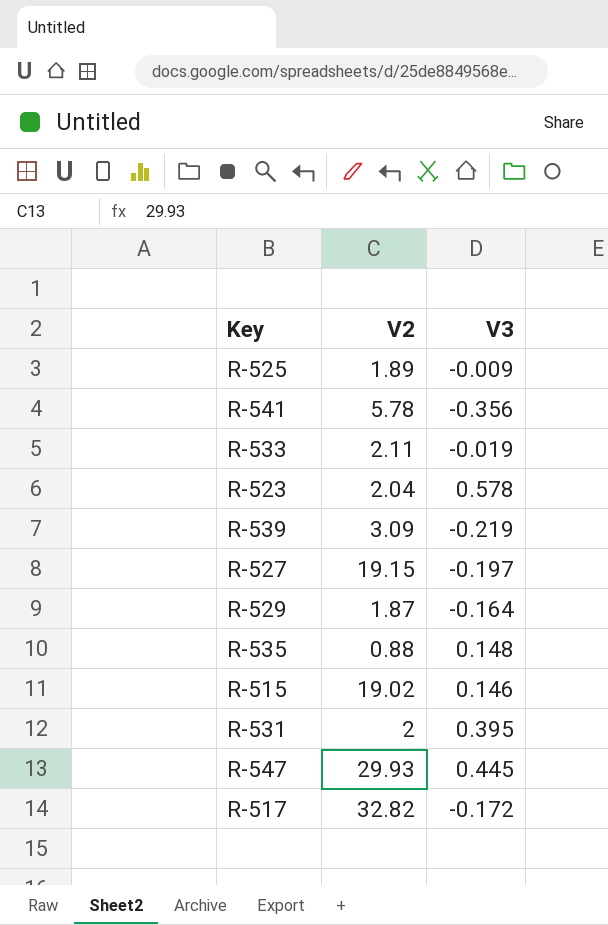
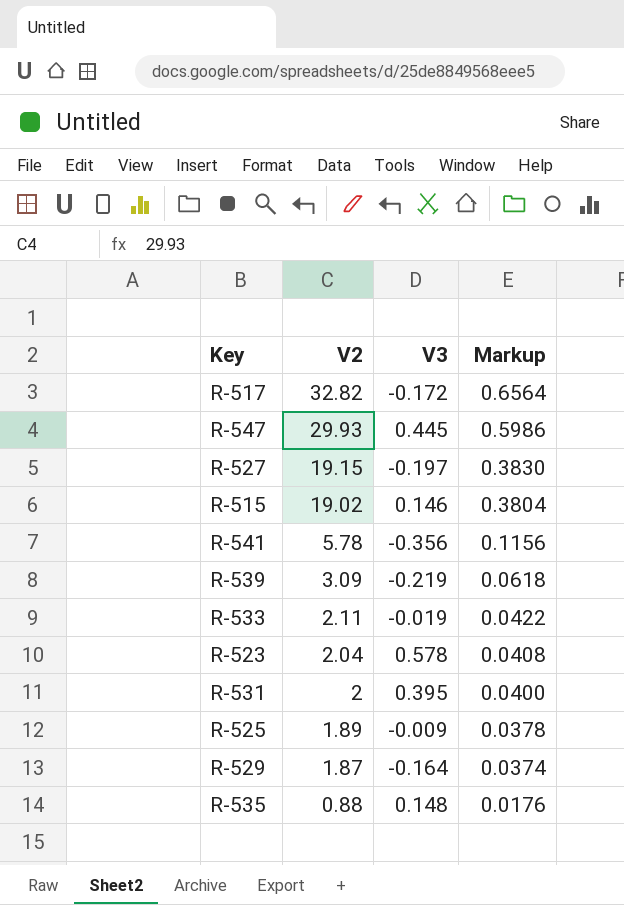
row order: none -> V2 descending
column Markup | formula: none -> [V2] * 0.02

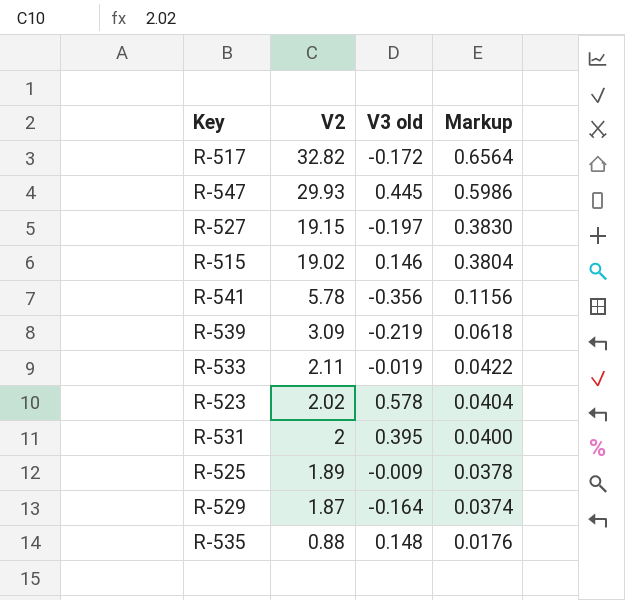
column name: V3 -> V3 old
R-523 | V2: 2.04 -> 2.02
R-523 | Markup: 0.0408 -> 0.0404

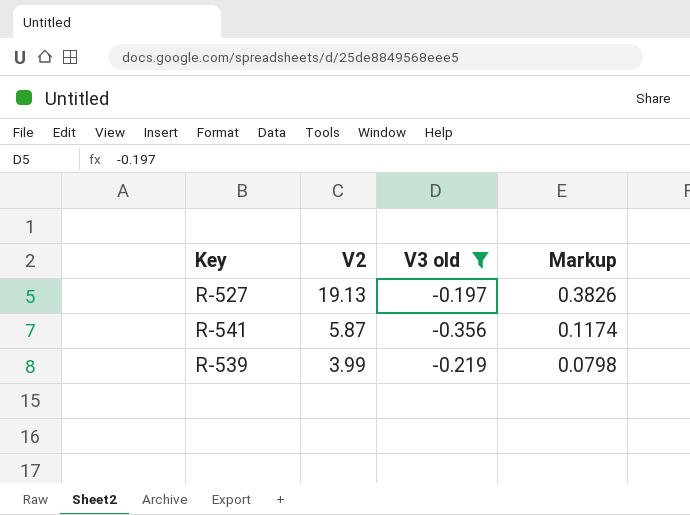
filter: none -> V3 old <= -0.197
R-527 | V2: 19.15 -> 19.13
R-527 | Markup: 0.3830 -> 0.3826
R-541 | V2: 5.78 -> 5.87
R-541 | Markup: 0.1156 -> 0.1174
R-539 | V2: 3.09 -> 3.99
R-539 | Markup: 0.0618 -> 0.0798

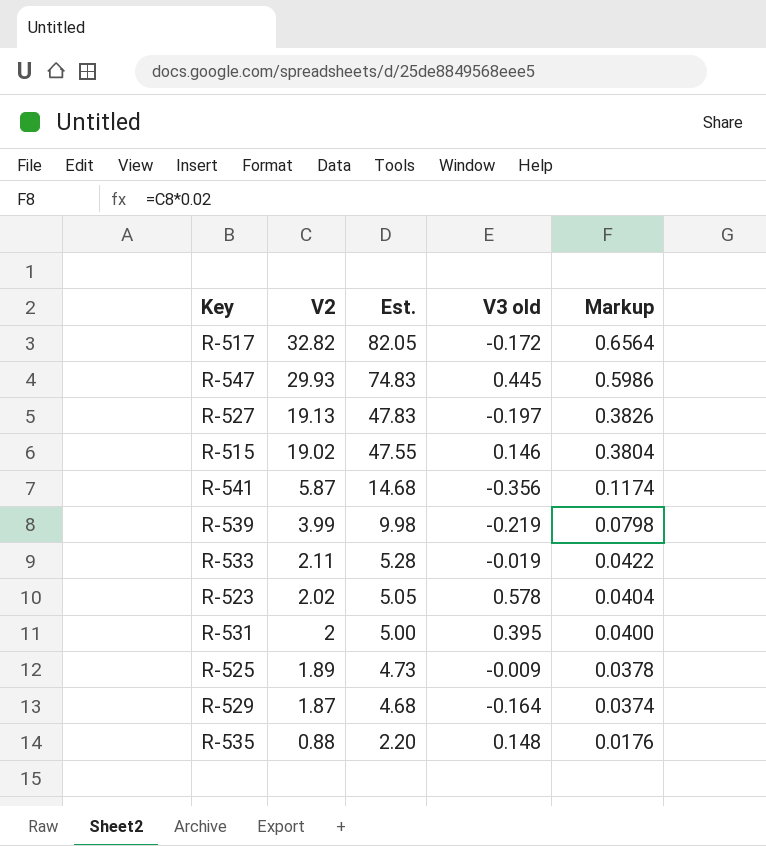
filter: V3 old <= -0.197 -> none
column Est. | formula: none -> [V2] * 2.5

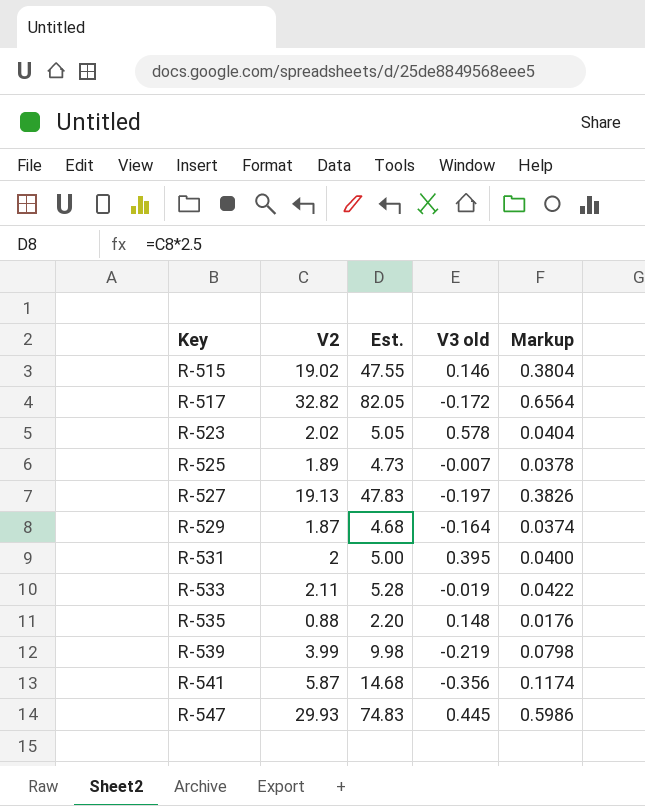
row order: V2 descending -> Key ascending
R-525 | V3 old: -0.009 -> -0.007

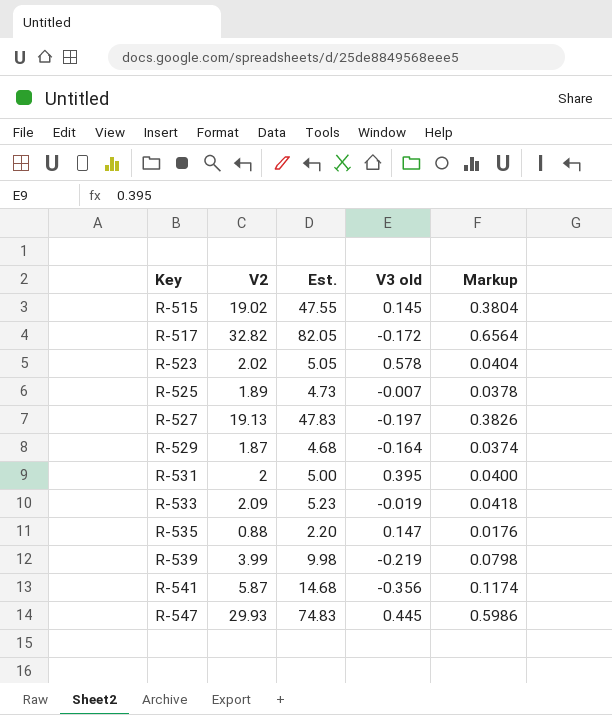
R-515 | V3 old: 0.146 -> 0.145
R-533 | V2: 2.11 -> 2.09
R-533 | Est.: 5.28 -> 5.23
R-533 | Markup: 0.0422 -> 0.0418
R-535 | V3 old: 0.148 -> 0.147

